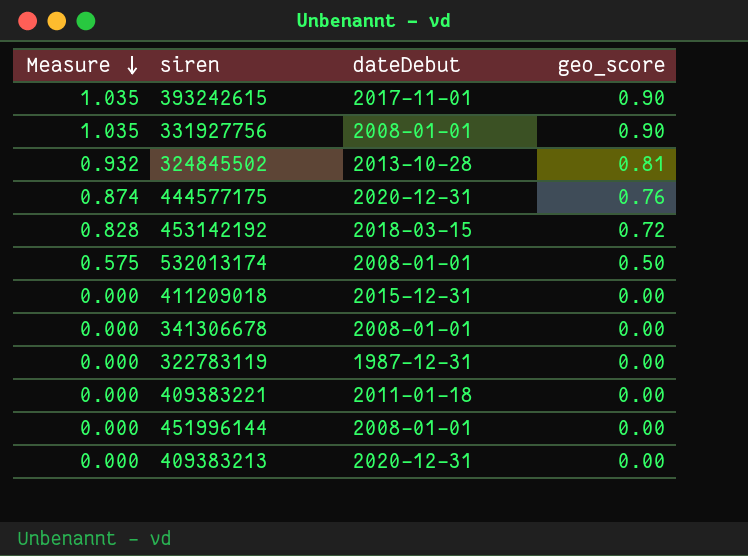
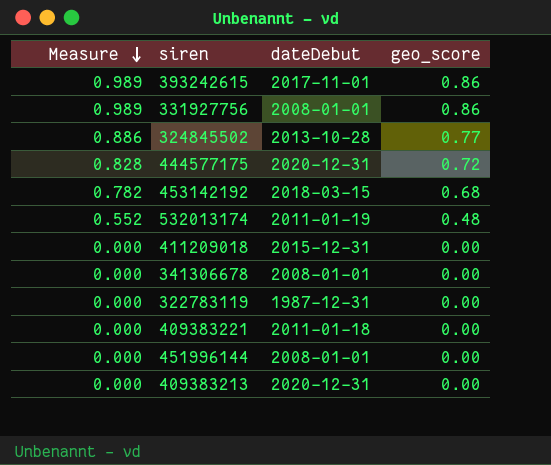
393242615 | Measure: 1.035 -> 0.989
393242615 | geo_score: 0.90 -> 0.86
331927756 | Measure: 1.035 -> 0.989
331927756 | geo_score: 0.90 -> 0.86
324845502 | Measure: 0.932 -> 0.886
324845502 | geo_score: 0.81 -> 0.77
444577175 | Measure: 0.874 -> 0.828
444577175 | geo_score: 0.76 -> 0.72
453142192 | Measure: 0.828 -> 0.782
453142192 | geo_score: 0.72 -> 0.68
532013174 | Measure: 0.575 -> 0.552
532013174 | dateDebut: 2008-01-01 -> 2011-01-19
532013174 | geo_score: 0.50 -> 0.48

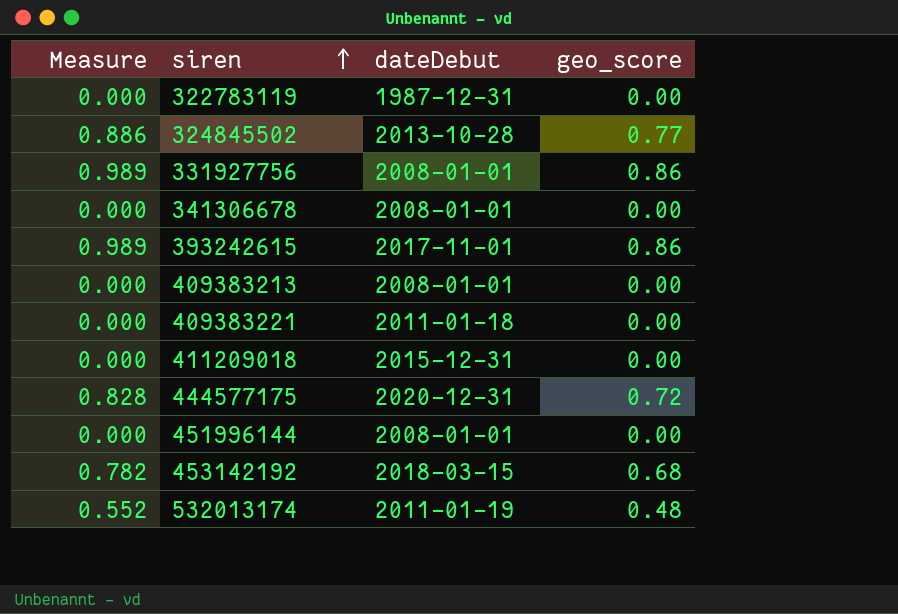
row order: Measure descending -> siren ascending
409383213 | dateDebut: 2020-12-31 -> 2008-01-01

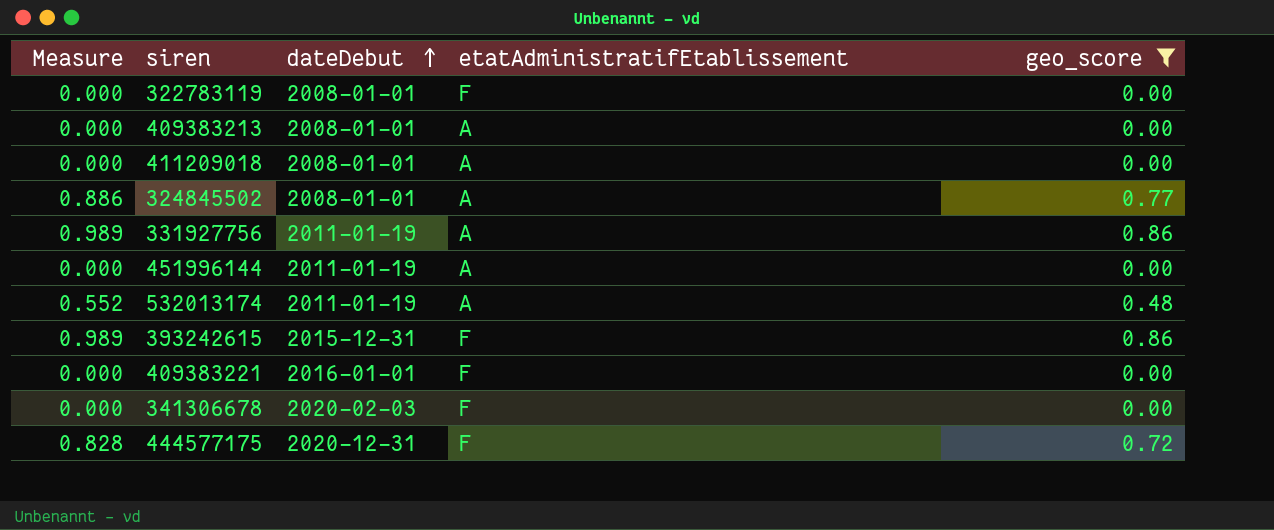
filter: none -> geo_score != 0.68
row order: siren ascending -> dateDebut ascending
column etatAdministratifEtablissement | position: none -> 4
322783119 | dateDebut: 1987-12-31 -> 2008-01-01
411209018 | dateDebut: 2015-12-31 -> 2008-01-01
324845502 | dateDebut: 2013-10-28 -> 2008-01-01
331927756 | dateDebut: 2008-01-01 -> 2011-01-19
451996144 | dateDebut: 2008-01-01 -> 2011-01-19
393242615 | dateDebut: 2017-11-01 -> 2015-12-31
409383221 | dateDebut: 2011-01-18 -> 2016-01-01
341306678 | dateDebut: 2008-01-01 -> 2020-02-03

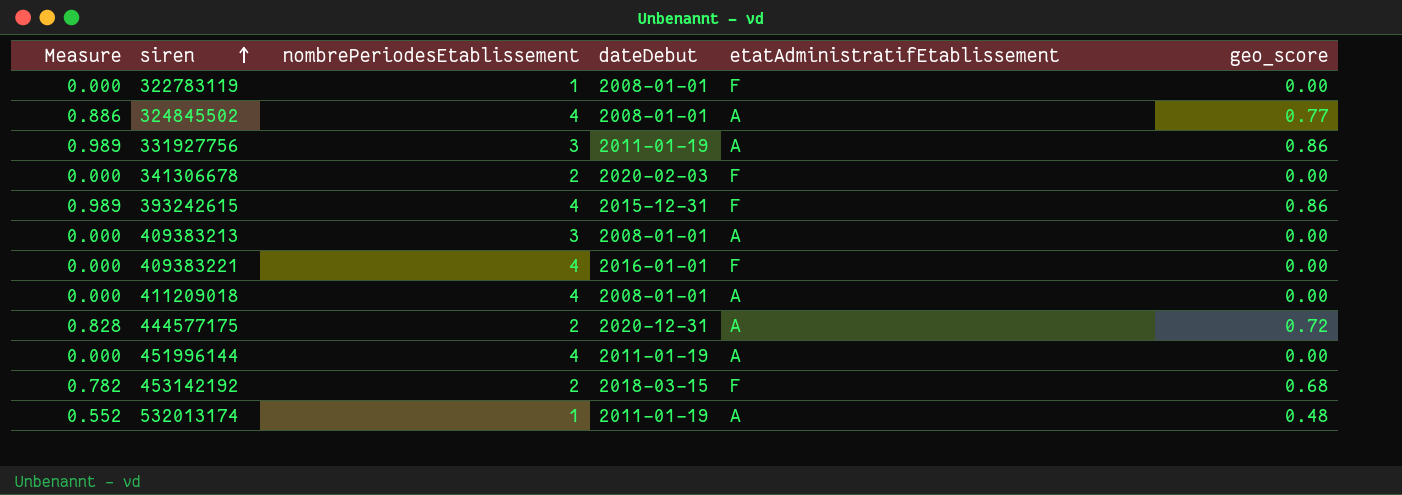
filter: geo_score != 0.68 -> none
row order: dateDebut ascending -> siren ascending
column nombrePeriodesEtablissement | position: none -> 3
444577175 | etatAdministratifEtablissement: F -> A

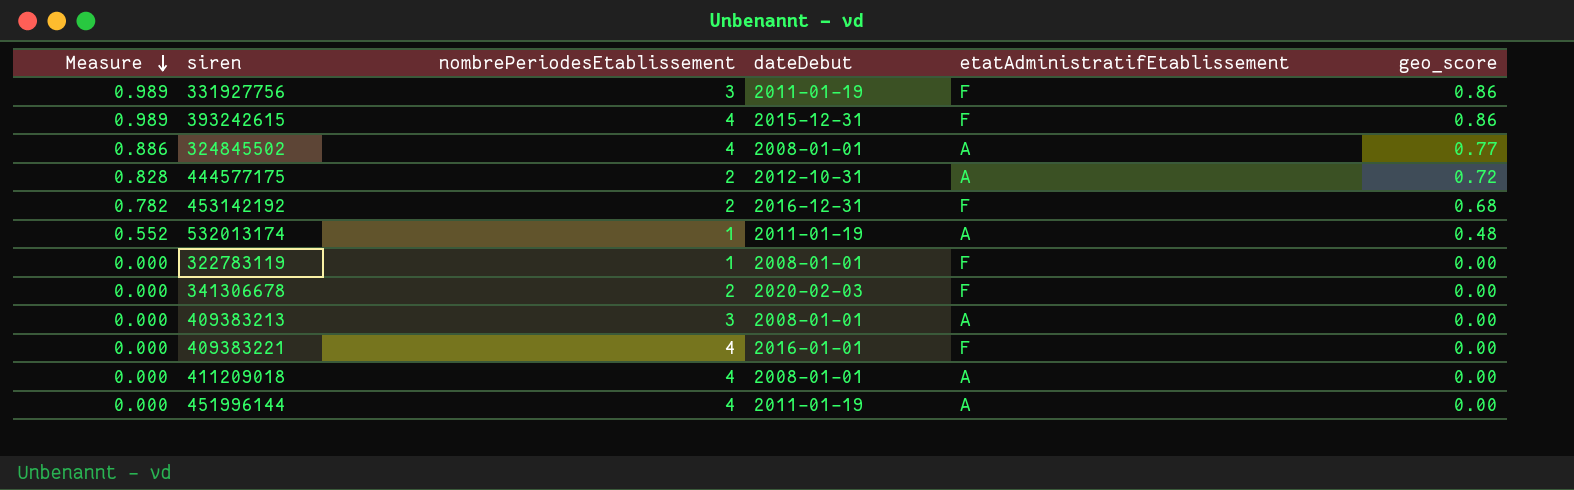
row order: siren ascending -> Measure descending
331927756 | etatAdministratifEtablissement: A -> F
444577175 | dateDebut: 2020-12-31 -> 2012-10-31
453142192 | dateDebut: 2018-03-15 -> 2016-12-31

